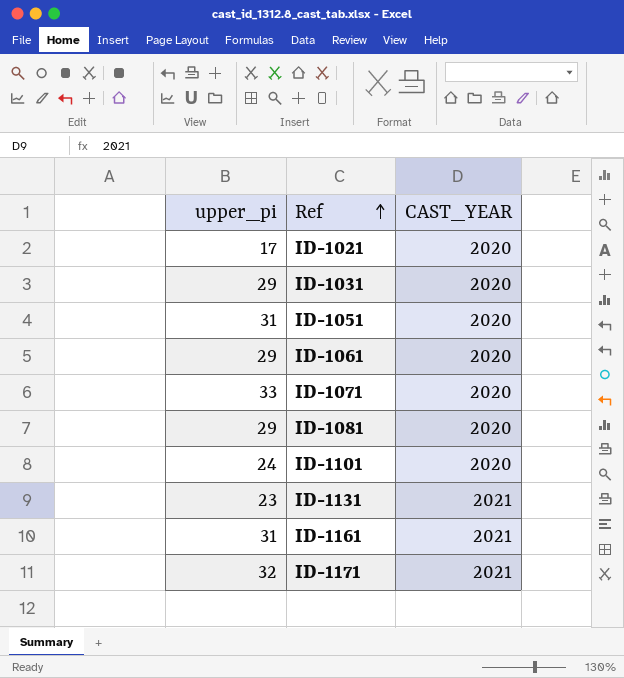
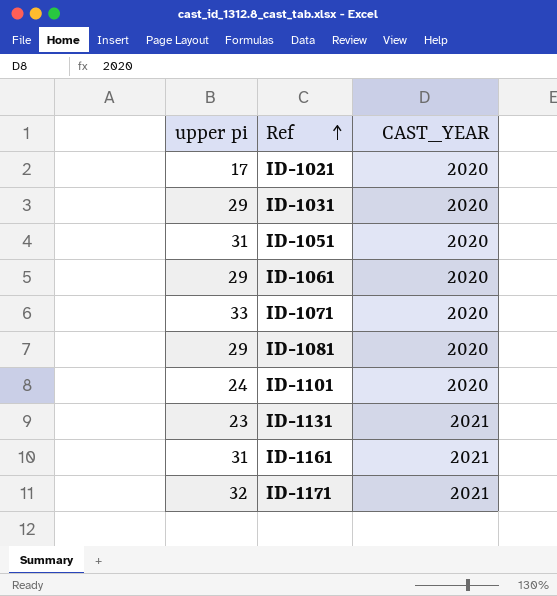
column name: upper_pi -> upper pi

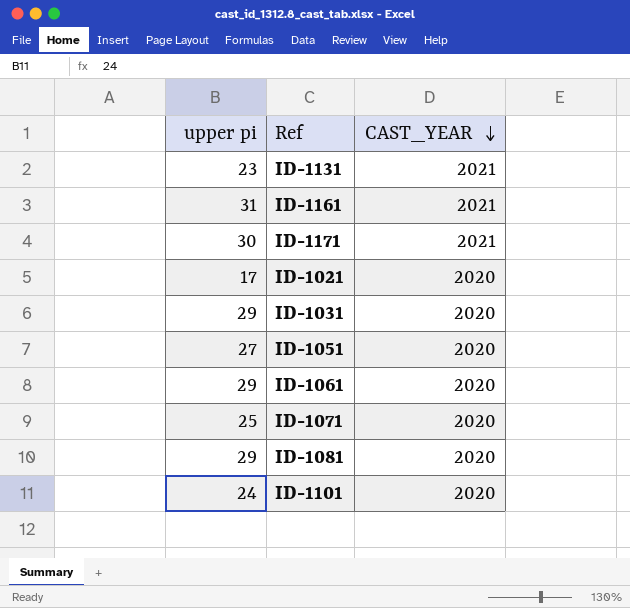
row order: Ref ascending -> CAST_YEAR descending
ID-1171 | upper pi: 32 -> 30
ID-1051 | upper pi: 31 -> 27
ID-1071 | upper pi: 33 -> 25

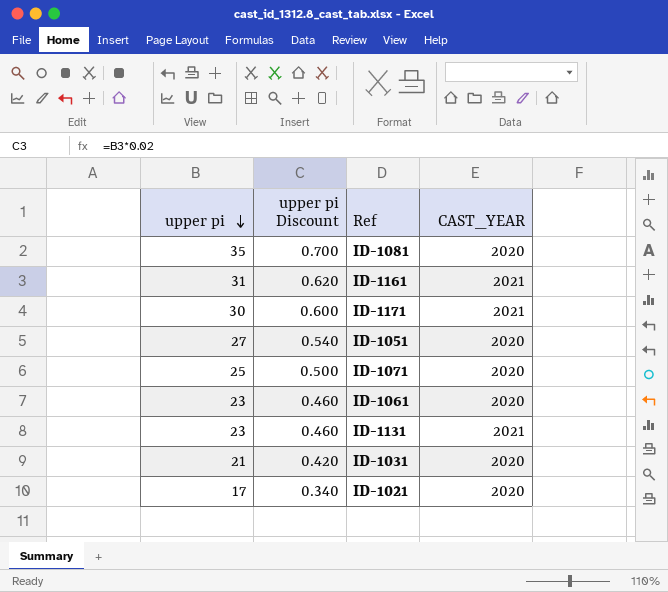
row order: CAST_YEAR descending -> upper pi descending
column upper pi Discount | formula: none -> [upper pi] * 0.02
row ID-1101: 24 | 2020 -> none
ID-1081 | upper pi: 29 -> 35
ID-1061 | upper pi: 29 -> 23
ID-1031 | upper pi: 29 -> 21

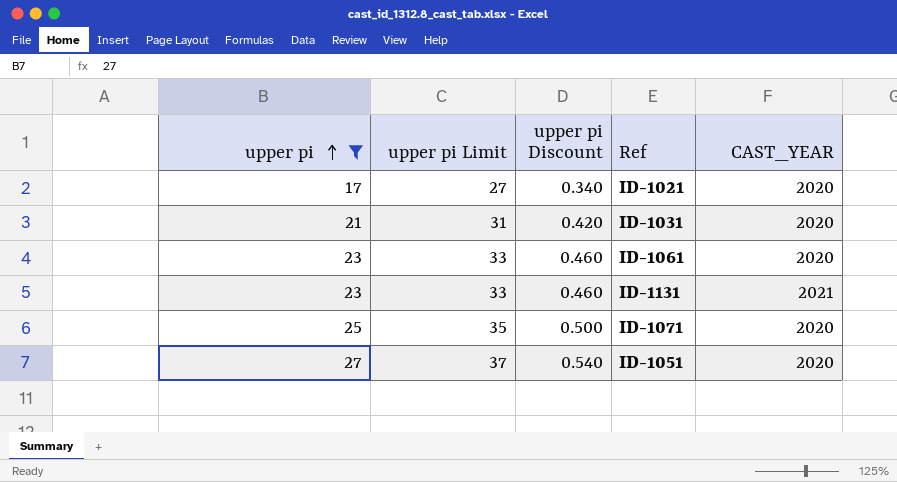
filter: none -> upper pi <= 27
row order: upper pi descending -> upper pi ascending
column upper pi Limit | formula: none -> [upper pi] + 10

